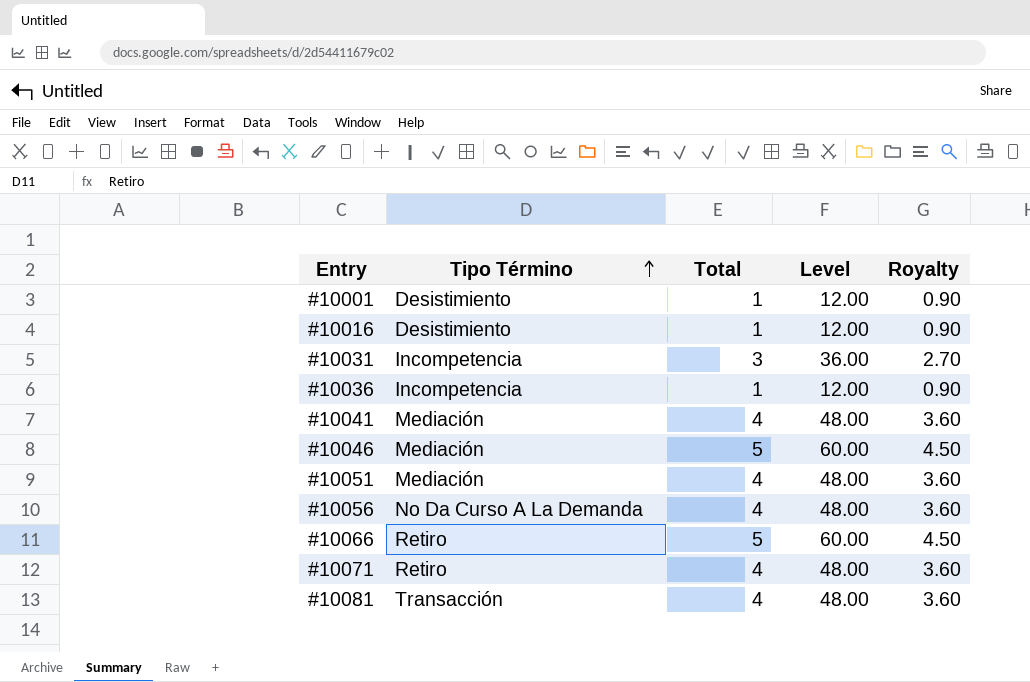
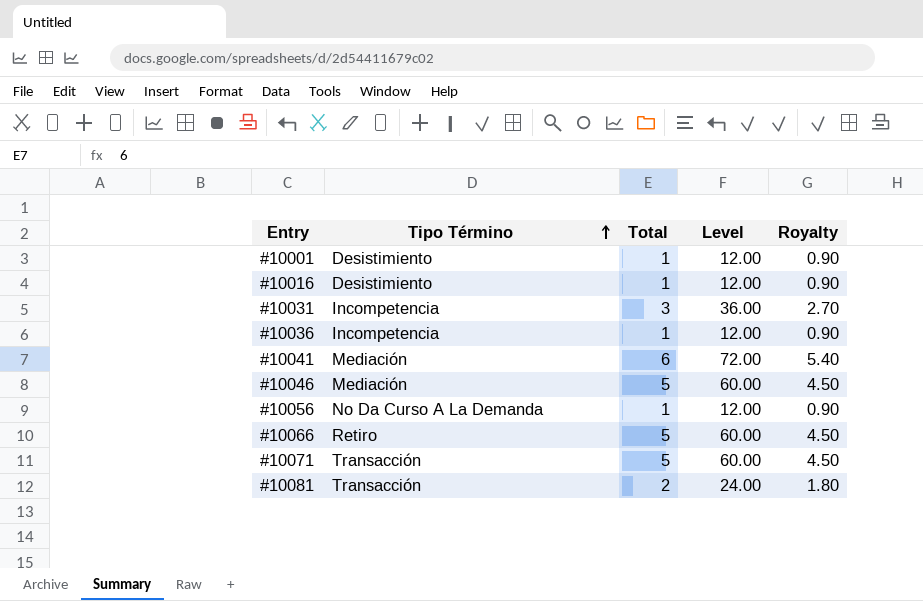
row #10051: Mediación | 4 | 48.00 | 3.60 -> none
#10041 | Total: 4 -> 6
#10041 | Level: 48.00 -> 72.00
#10041 | Royalty: 3.60 -> 5.40
#10056 | Total: 4 -> 1
#10056 | Level: 48.00 -> 12.00
#10056 | Royalty: 3.60 -> 0.90
#10071 | Tipo Término: Retiro -> Transacción
#10071 | Total: 4 -> 5
#10071 | Level: 48.00 -> 60.00
#10071 | Royalty: 3.60 -> 4.50
#10081 | Total: 4 -> 2
#10081 | Level: 48.00 -> 24.00
#10081 | Royalty: 3.60 -> 1.80

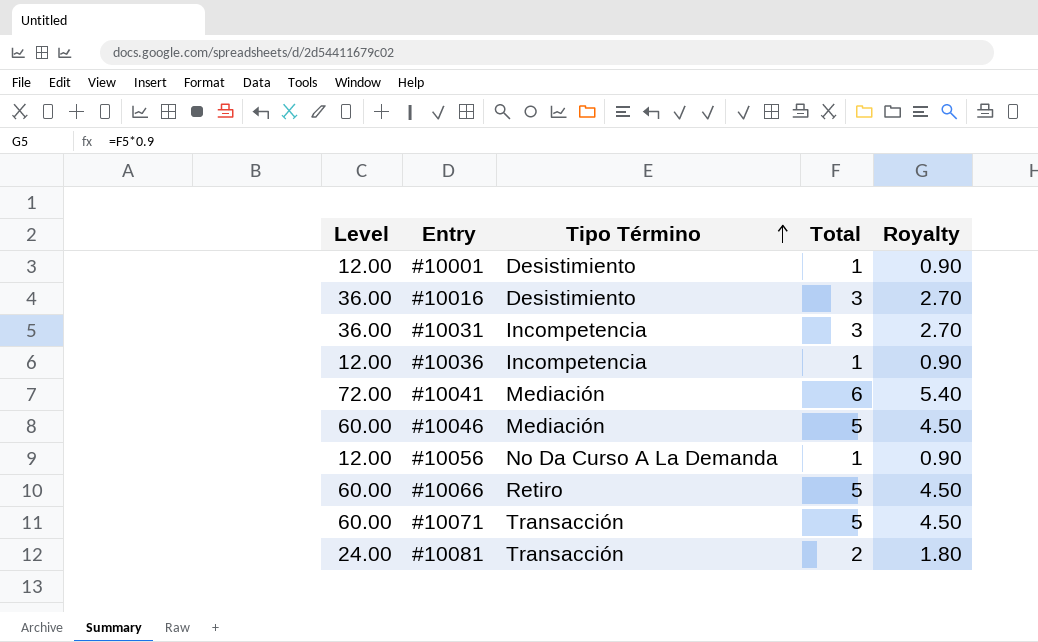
column Level | position: 4 -> 1
#10016 | Level: 12.00 -> 36.00
#10016 | Total: 1 -> 3
#10016 | Royalty: 0.90 -> 2.70

